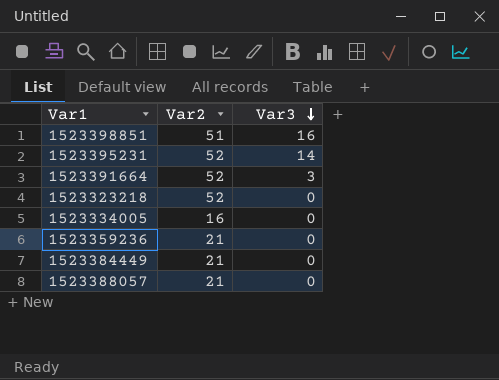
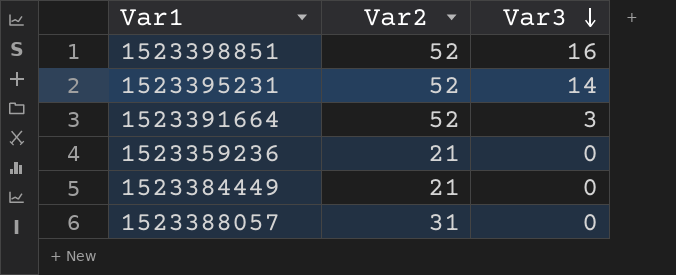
row 1523323218: 52 | 0 -> none
row 1523334005: 16 | 0 -> none
1523398851 | Var2: 51 -> 52
1523388057 | Var2: 21 -> 31

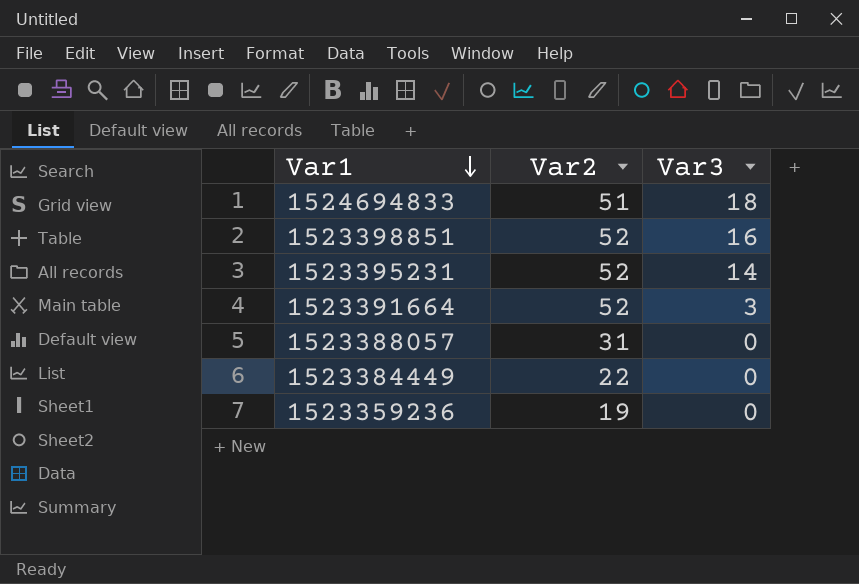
row order: Var3 descending -> Var1 descending
row 1524694833: none -> 51 | 18
1523384449 | Var2: 21 -> 22
1523359236 | Var2: 21 -> 19

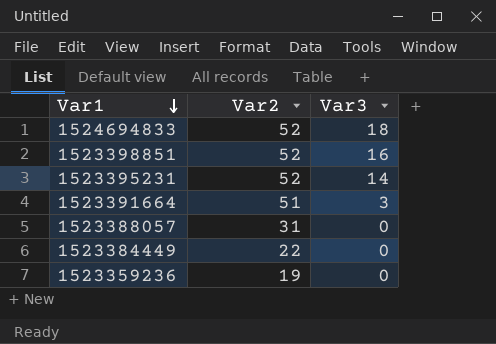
1524694833 | Var2: 51 -> 52
1523391664 | Var2: 52 -> 51

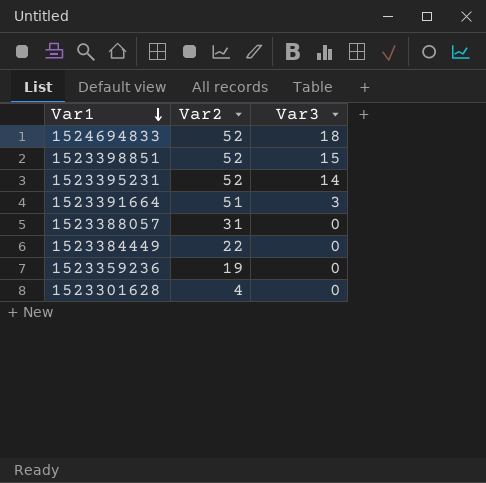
1523398851 | Var3: 16 -> 15
row 1523301628: none -> 4 | 0

